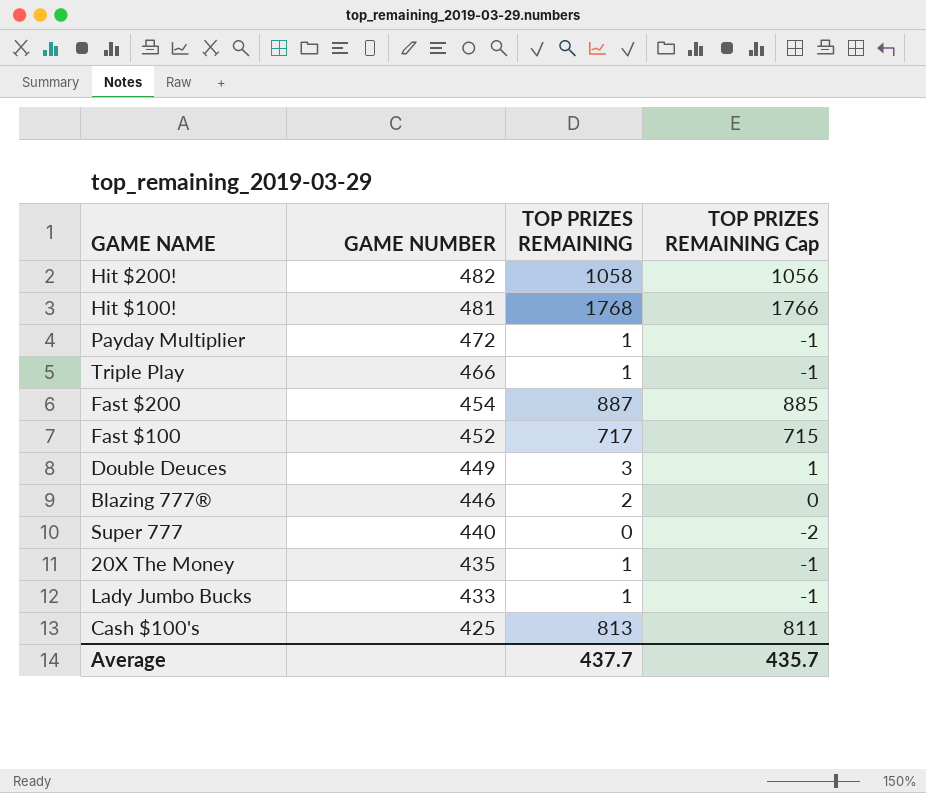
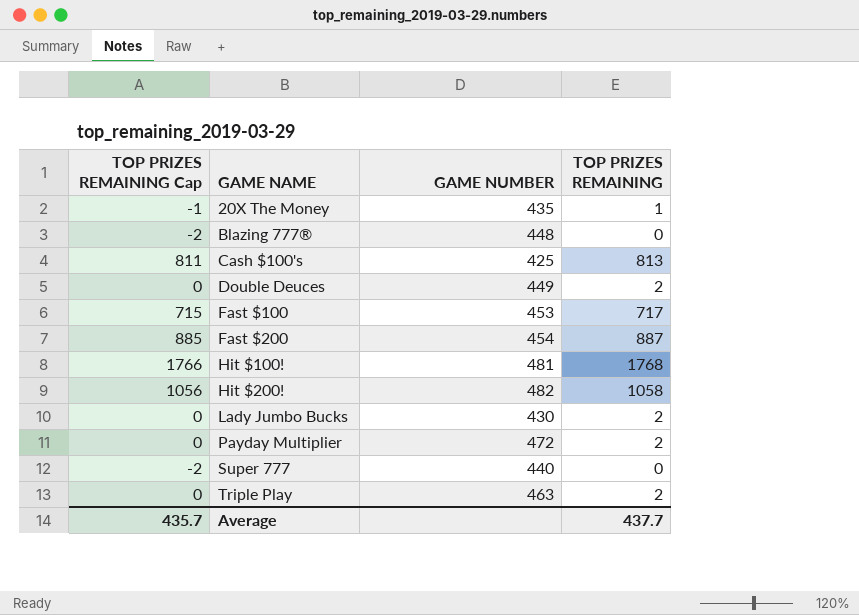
row order: GAME NUMBER descending -> GAME NAME ascending
column TOP PRIZES REMAINING Cap | position: 4 -> 1
Blazing 777® | TOP PRIZES REMAINING Cap: 0 -> -2
Blazing 777® | GAME NUMBER: 446 -> 448
Blazing 777® | TOP PRIZES REMAINING: 2 -> 0
Double Deuces | TOP PRIZES REMAINING Cap: 1 -> 0
Double Deuces | TOP PRIZES REMAINING: 3 -> 2
Fast $100 | GAME NUMBER: 452 -> 453
Lady Jumbo Bucks | TOP PRIZES REMAINING Cap: -1 -> 0
Lady Jumbo Bucks | GAME NUMBER: 433 -> 430
Lady Jumbo Bucks | TOP PRIZES REMAINING: 1 -> 2
Payday Multiplier | TOP PRIZES REMAINING Cap: -1 -> 0
Payday Multiplier | TOP PRIZES REMAINING: 1 -> 2
Triple Play | TOP PRIZES REMAINING Cap: -1 -> 0
Triple Play | GAME NUMBER: 466 -> 463
Triple Play | TOP PRIZES REMAINING: 1 -> 2

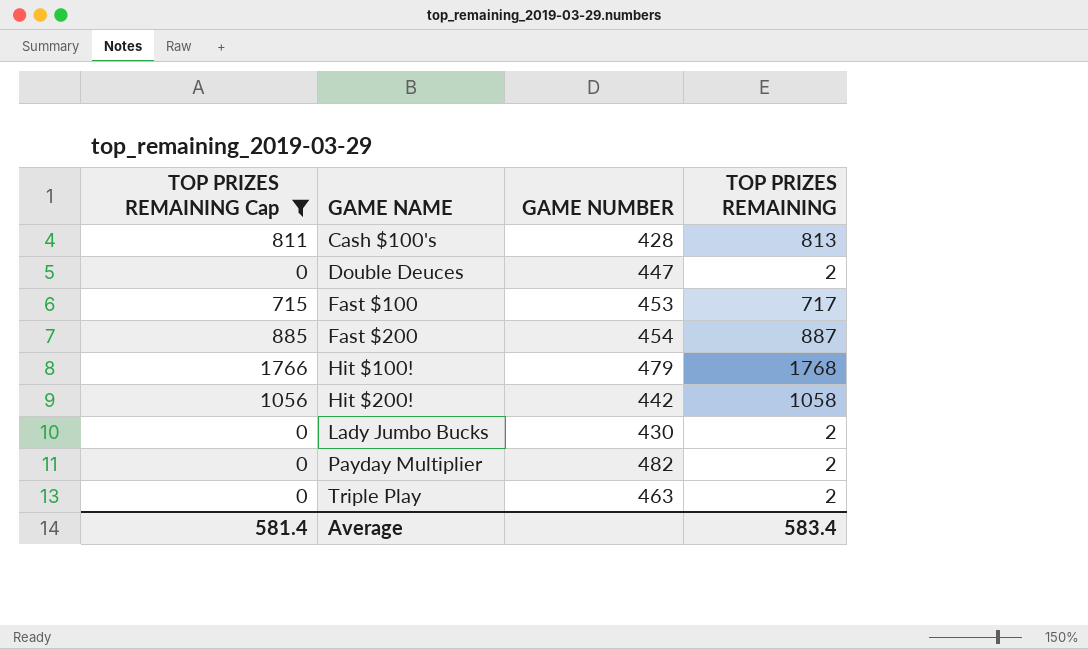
filter: none -> TOP PRIZES REMAINING Cap >= 0
Cash $100's | GAME NUMBER: 425 -> 428
Double Deuces | GAME NUMBER: 449 -> 447
Hit $100! | GAME NUMBER: 481 -> 479
Hit $200! | GAME NUMBER: 482 -> 442
Payday Multiplier | GAME NUMBER: 472 -> 482
Average | TOP PRIZES REMAINING Cap: 435.7 -> 581.4
Average | TOP PRIZES REMAINING: 437.7 -> 583.4

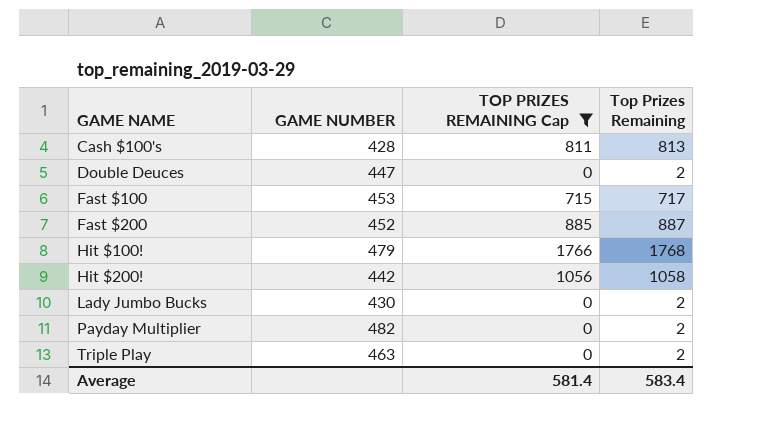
column TOP PRIZES REMAINING Cap | position: 1 -> 3
column name: TOP PRIZES REMAINING -> Top Prizes Remaining
Fast $200 | GAME NUMBER: 454 -> 452

